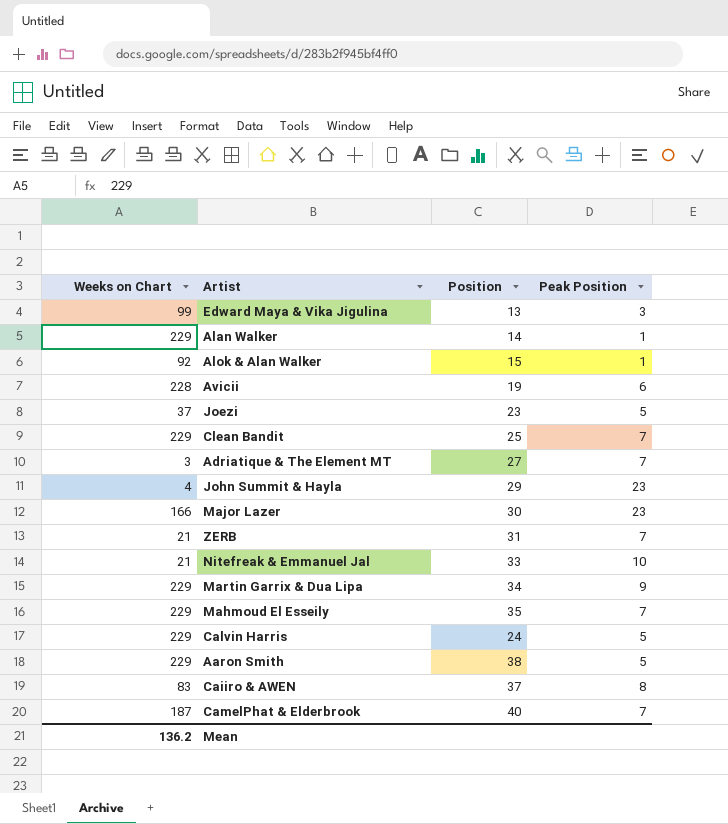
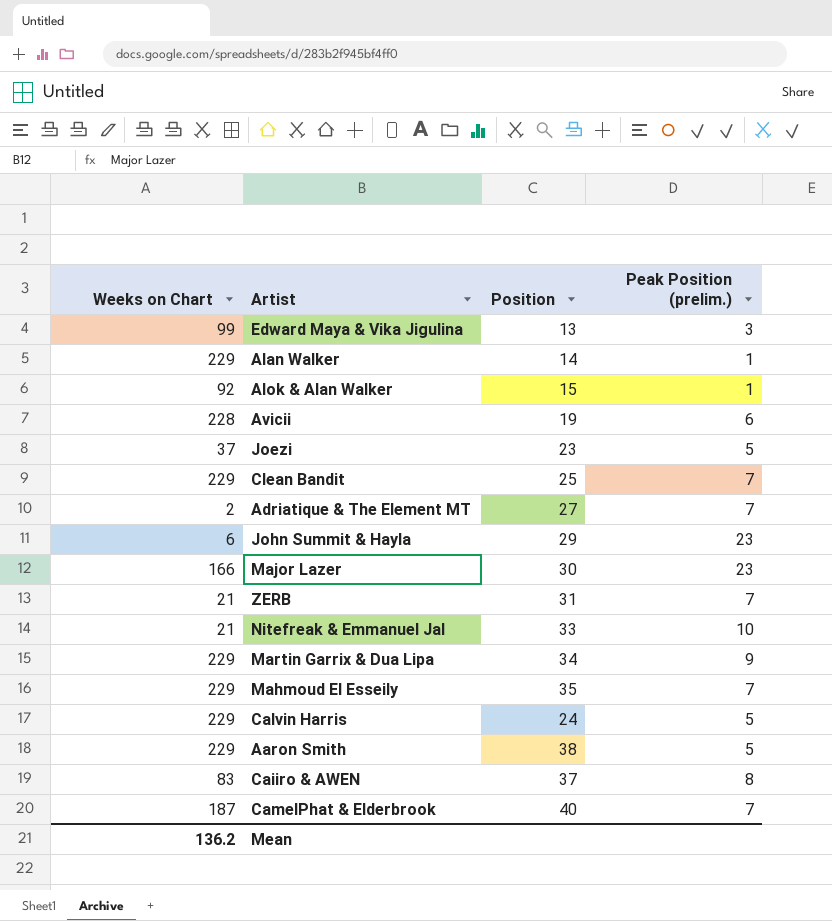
column name: Peak Position -> Peak Position (prelim.)
Adriatique & The Element MT | Weeks on Chart: 3 -> 2
John Summit & Hayla | Weeks on Chart: 4 -> 6

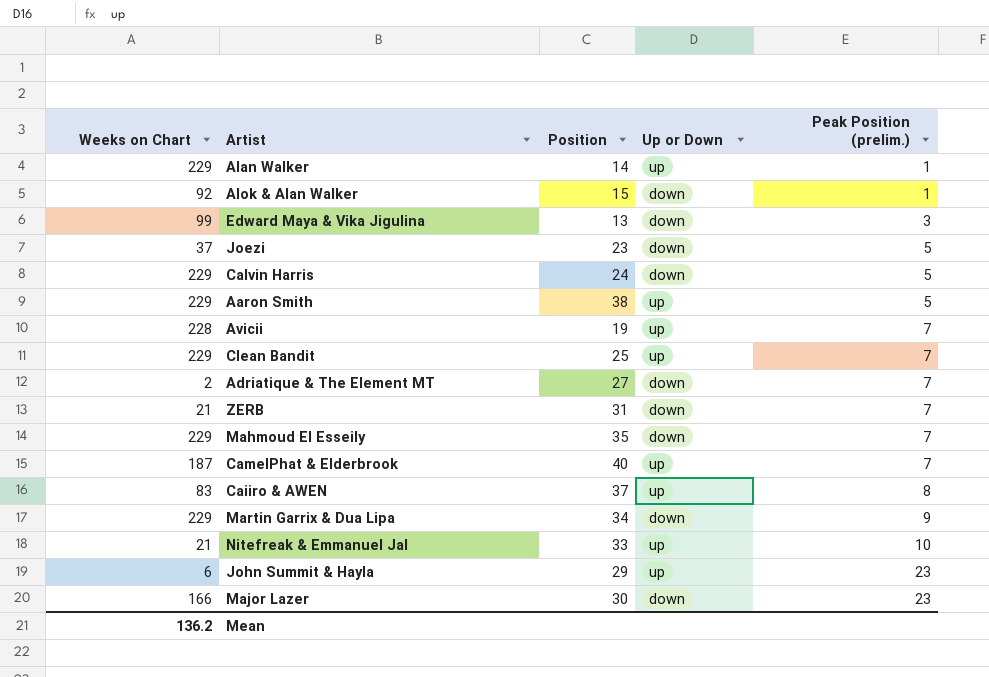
row order: none -> Peak Position (prelim.) ascending
column Up or Down | position: none -> 4
Avicii | Peak Position (prelim.): 6 -> 7

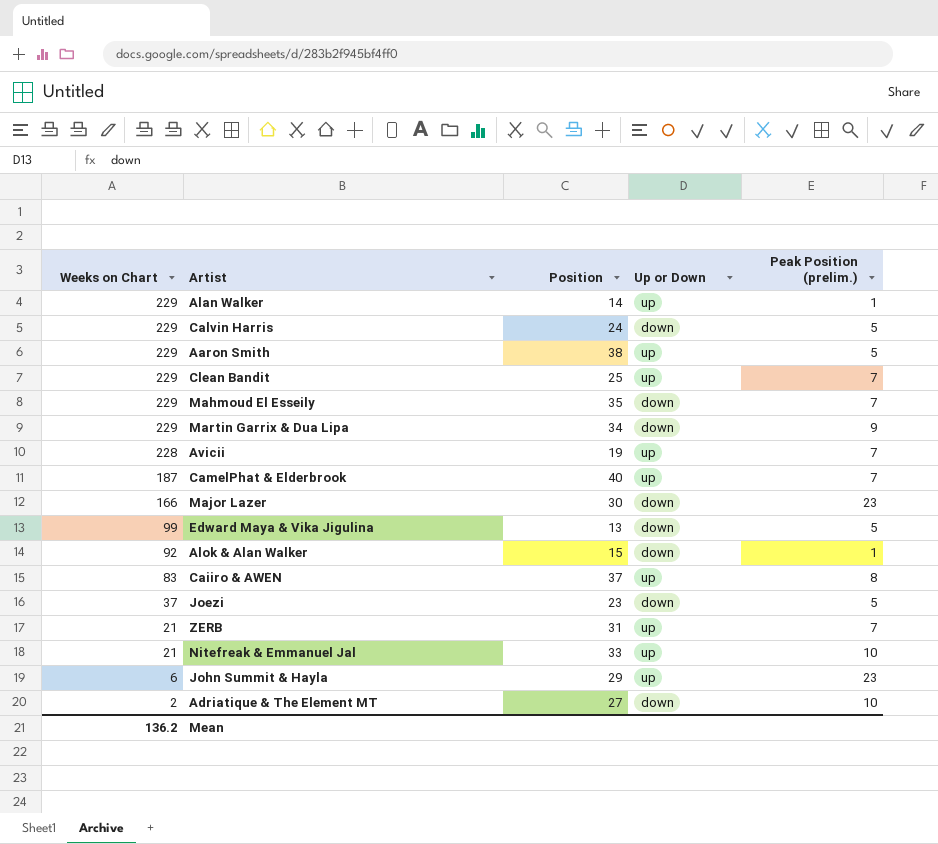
row order: Peak Position (prelim.) ascending -> Weeks on Chart descending
Edward Maya & Vika Jigulina | Peak Position (prelim.): 3 -> 5
ZERB | Up or Down: down -> up
Adriatique & The Element MT | Peak Position (prelim.): 7 -> 10

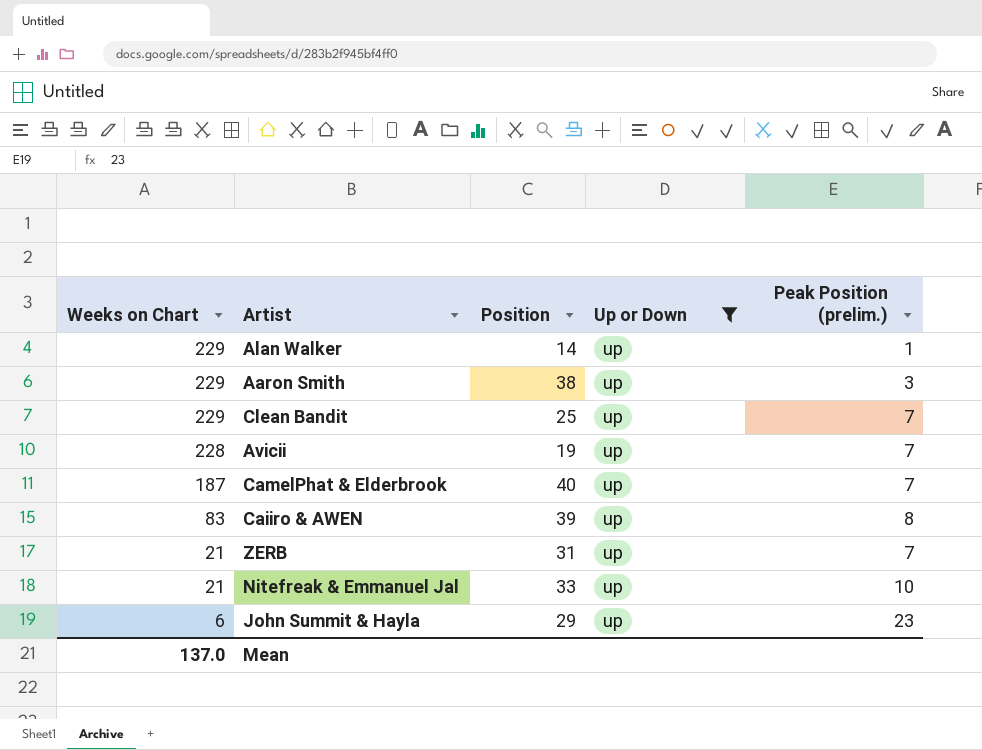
filter: none -> Up or Down = up
Aaron Smith | Peak Position (prelim.): 5 -> 3
Caiiro & AWEN | Position: 37 -> 39
Mean | Weeks on Chart: 136.2 -> 137.0

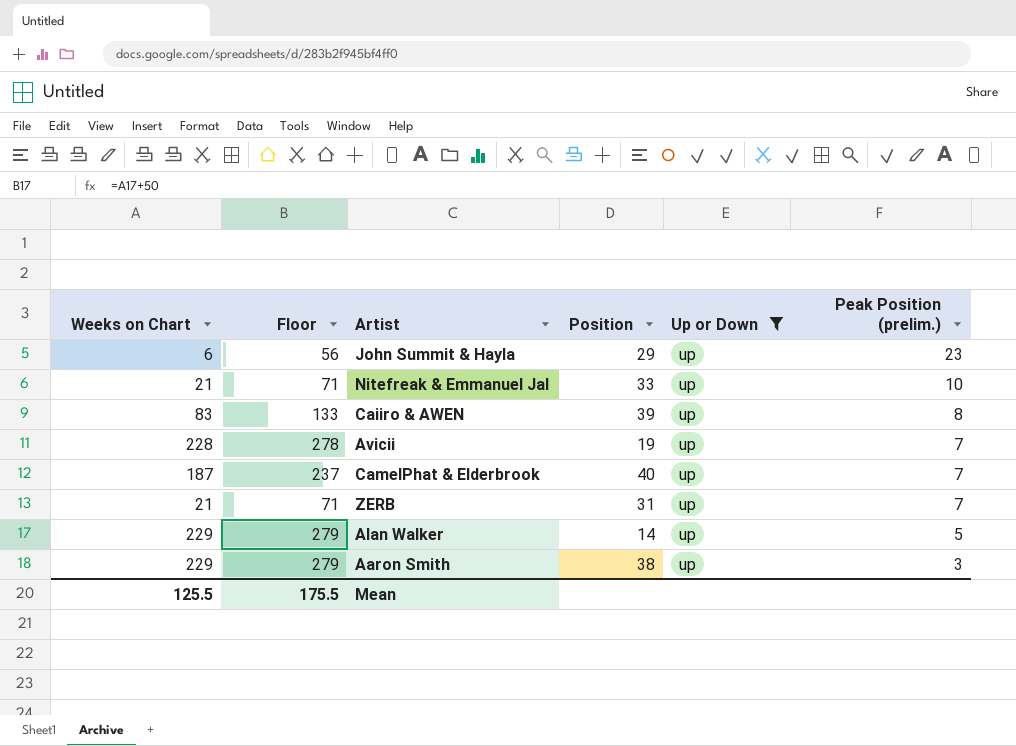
row order: Weeks on Chart descending -> Peak Position (prelim.) descending
column Floor | formula: none -> [Weeks on Chart] + 50
row Clean Bandit: 229 | 25 | up | 7 -> none
Alan Walker | Peak Position (prelim.): 1 -> 5
Mean | Weeks on Chart: 137.0 -> 125.5

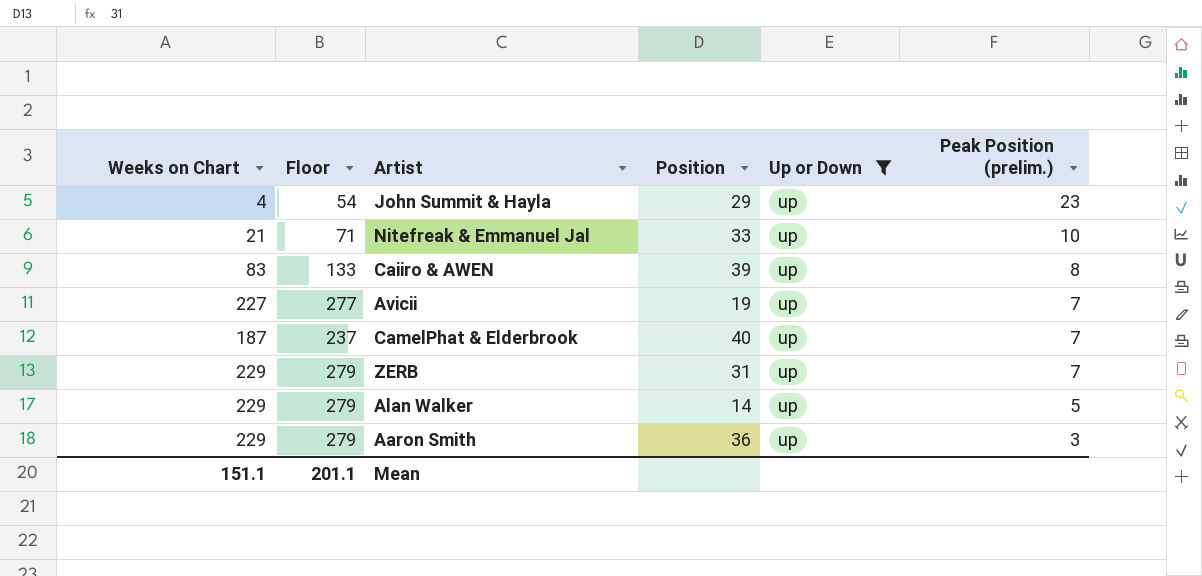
John Summit & Hayla | Weeks on Chart: 6 -> 4
John Summit & Hayla | Floor: 56 -> 54
Avicii | Weeks on Chart: 228 -> 227
Avicii | Floor: 278 -> 277
ZERB | Weeks on Chart: 21 -> 229
ZERB | Floor: 71 -> 279
Aaron Smith | Position: 38 -> 36
Mean | Weeks on Chart: 125.5 -> 151.1
Mean | Floor: 175.5 -> 201.1

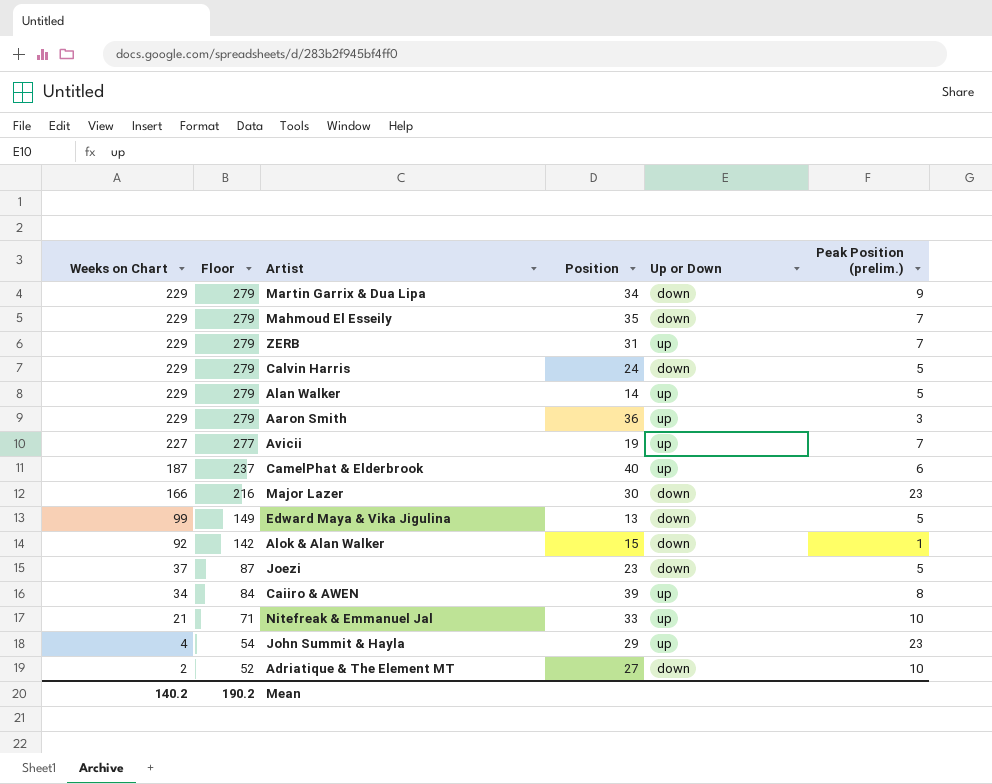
filter: Up or Down = up -> none
row order: Peak Position (prelim.) descending -> Weeks on Chart descending
CamelPhat & Elderbrook | Peak Position (prelim.): 7 -> 6
Caiiro & AWEN | Weeks on Chart: 83 -> 34
Caiiro & AWEN | Floor: 133 -> 84
Mean | Weeks on Chart: 151.1 -> 140.2
Mean | Floor: 201.1 -> 190.2

